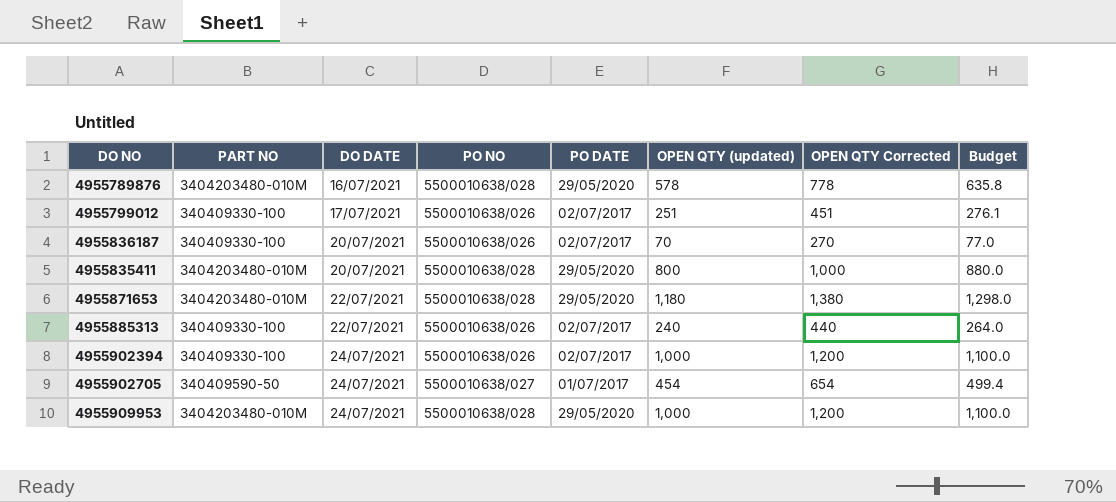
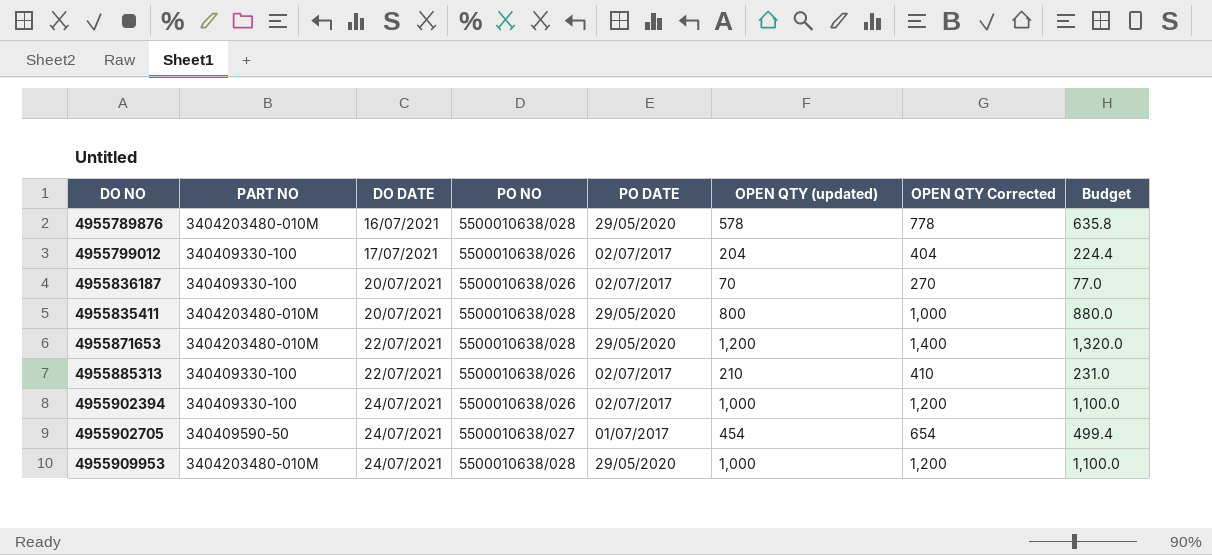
4955799012 | OPEN QTY (updated): 251 -> 204
4955799012 | OPEN QTY Corrected: 451 -> 404
4955799012 | Budget: 276.1 -> 224.4
4955871653 | OPEN QTY (updated): 1,180 -> 1,200
4955871653 | OPEN QTY Corrected: 1,380 -> 1,400
4955871653 | Budget: 1,298.0 -> 1,320.0
4955885313 | OPEN QTY (updated): 240 -> 210
4955885313 | OPEN QTY Corrected: 440 -> 410
4955885313 | Budget: 264.0 -> 231.0

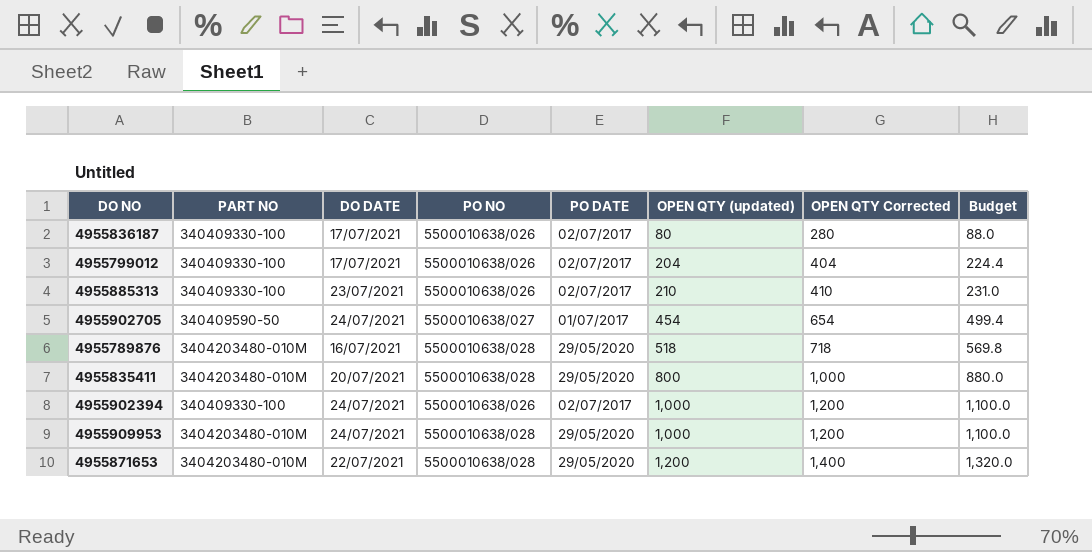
row order: DO DATE ascending -> OPEN QTY (updated) ascending
4955836187 | DO DATE: 20/07/2021 -> 17/07/2021
4955836187 | OPEN QTY (updated): 70 -> 80
4955836187 | OPEN QTY Corrected: 270 -> 280
4955836187 | Budget: 77.0 -> 88.0
4955885313 | DO DATE: 22/07/2021 -> 23/07/2021
4955789876 | OPEN QTY (updated): 578 -> 518
4955789876 | OPEN QTY Corrected: 778 -> 718
4955789876 | Budget: 635.8 -> 569.8

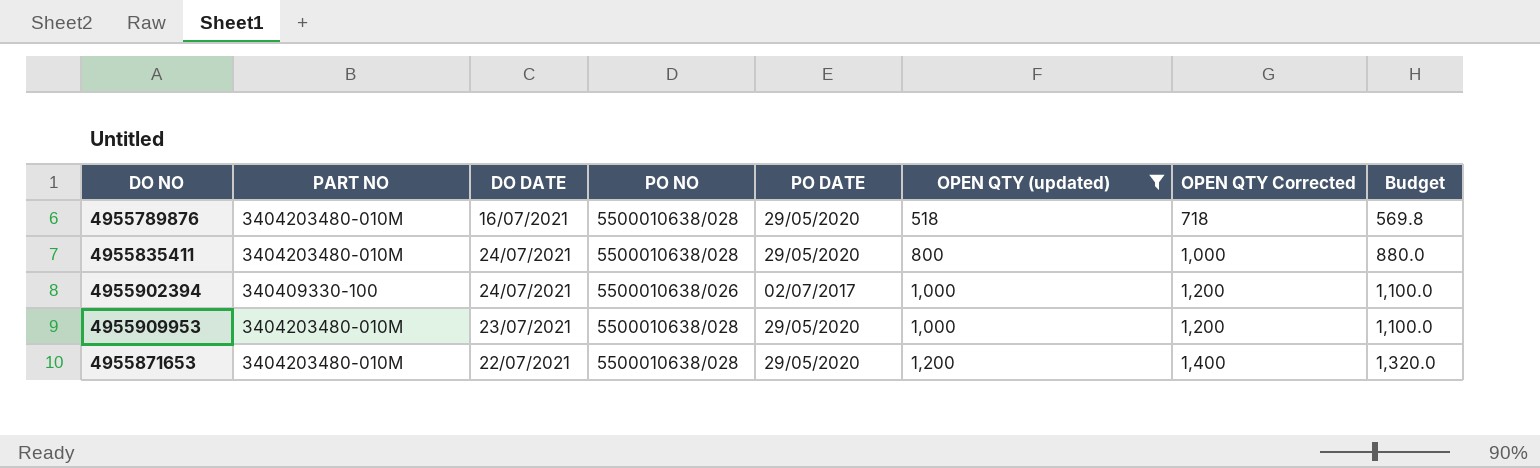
filter: none -> OPEN QTY (updated) >= 518
4955835411 | DO DATE: 20/07/2021 -> 24/07/2021
4955909953 | DO DATE: 24/07/2021 -> 23/07/2021

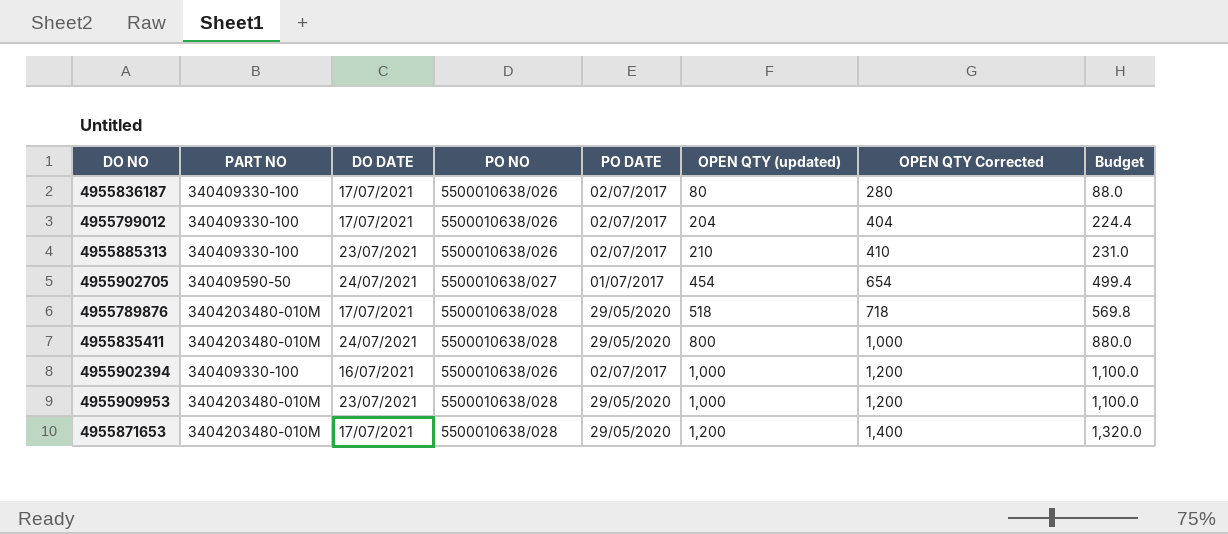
filter: OPEN QTY (updated) >= 518 -> none
4955789876 | DO DATE: 16/07/2021 -> 17/07/2021
4955902394 | DO DATE: 24/07/2021 -> 16/07/2021
4955871653 | DO DATE: 22/07/2021 -> 17/07/2021

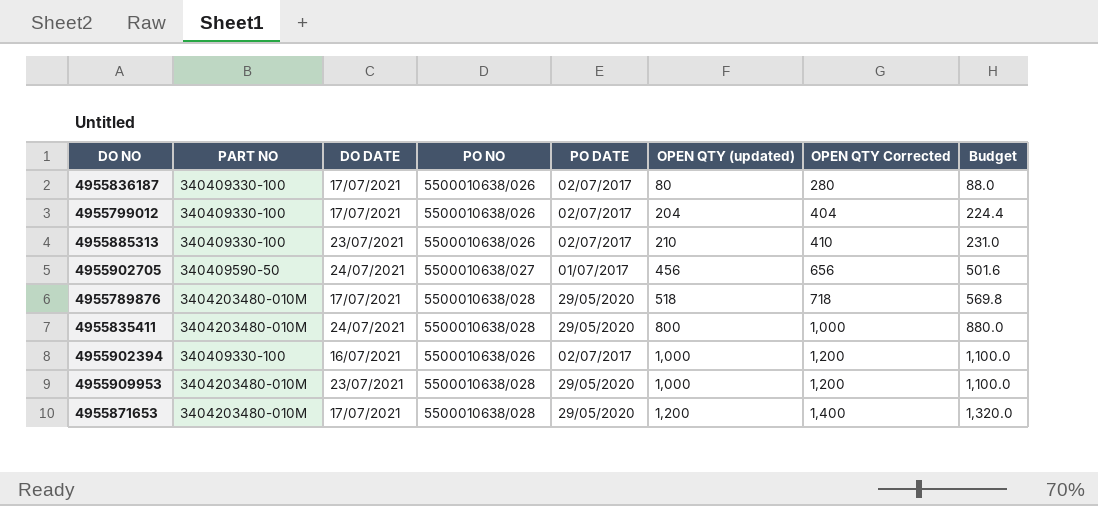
4955902705 | OPEN QTY (updated): 454 -> 456
4955902705 | OPEN QTY Corrected: 654 -> 656
4955902705 | Budget: 499.4 -> 501.6

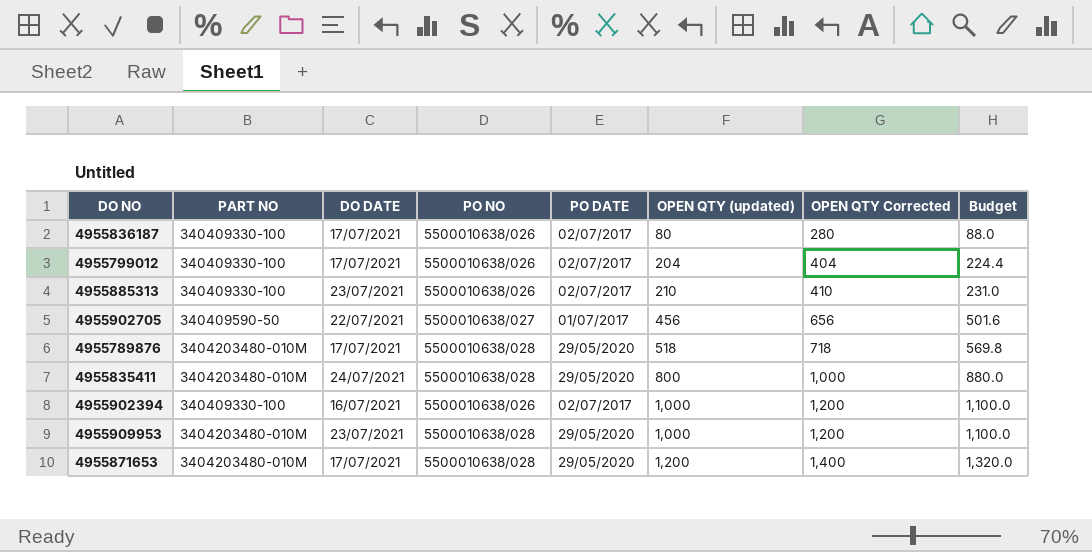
4955902705 | DO DATE: 24/07/2021 -> 22/07/2021

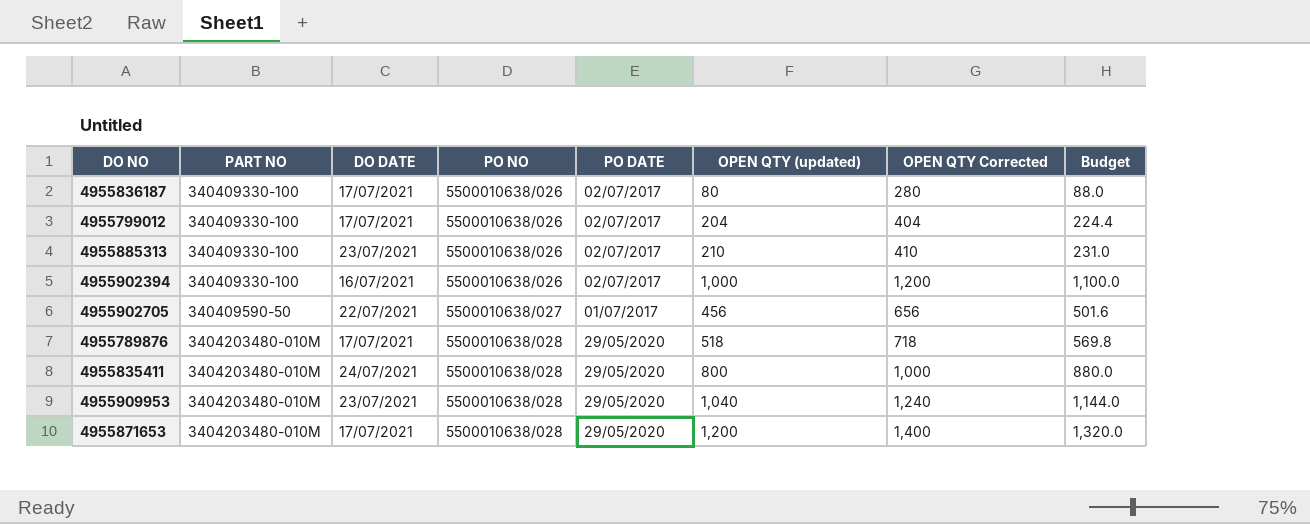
row order: OPEN QTY (updated) ascending -> PART NO ascending
4955909953 | OPEN QTY (updated): 1,000 -> 1,040
4955909953 | OPEN QTY Corrected: 1,200 -> 1,240
4955909953 | Budget: 1,100.0 -> 1,144.0

